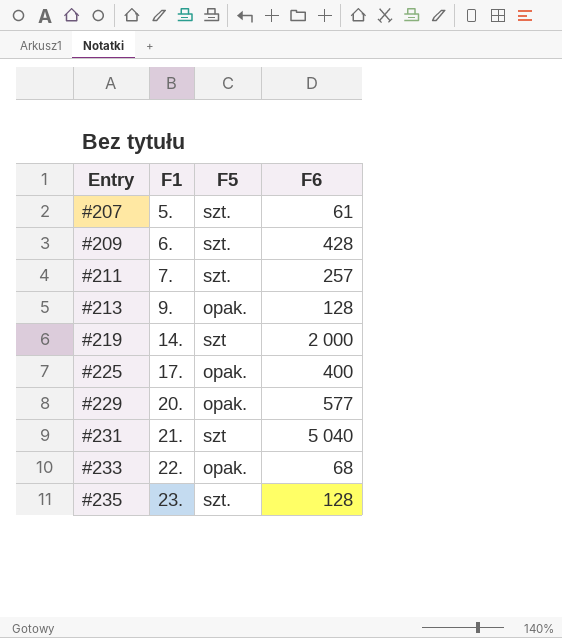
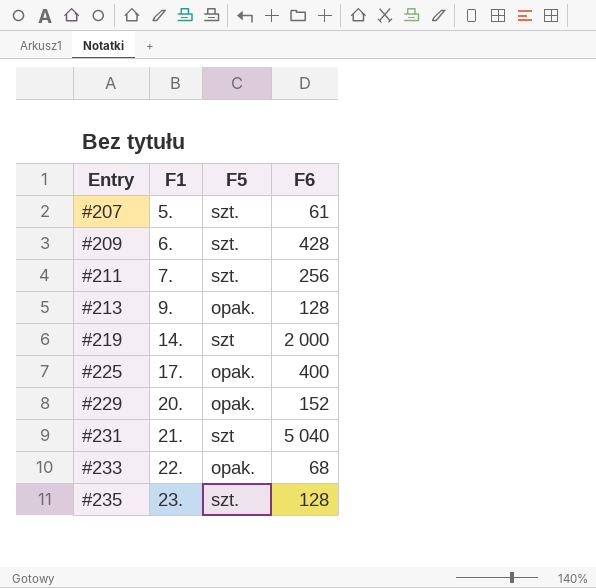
#211 | F6: 257 -> 256
#229 | F6: 577 -> 152

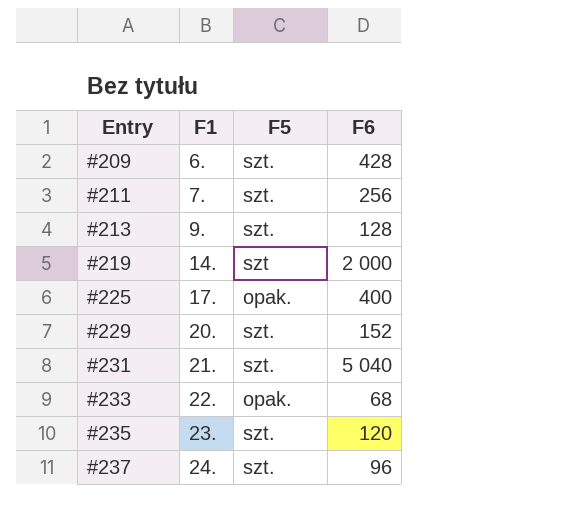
row #207: 5. | szt. | 61 -> none
#213 | F5: opak. -> szt.
#229 | F5: opak. -> szt.
#231 | F5: szt -> szt.
#235 | F6: 128 -> 120
row #237: none -> 24. | szt. | 96

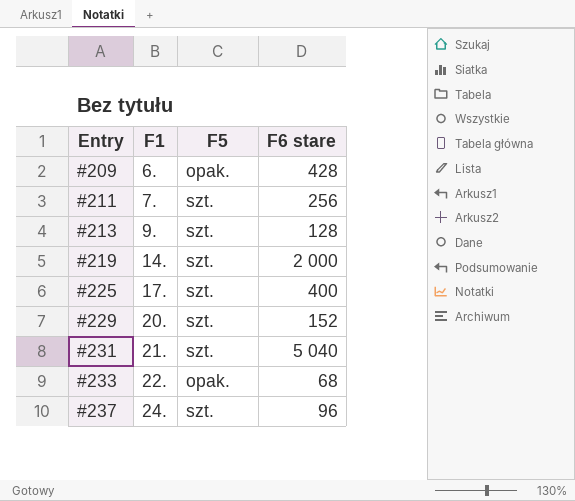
column name: F6 -> F6 stare
row #235: 23. | szt. | 120 -> none
#209 | F5: szt. -> opak.
#219 | F5: szt -> szt.
#225 | F5: opak. -> szt.

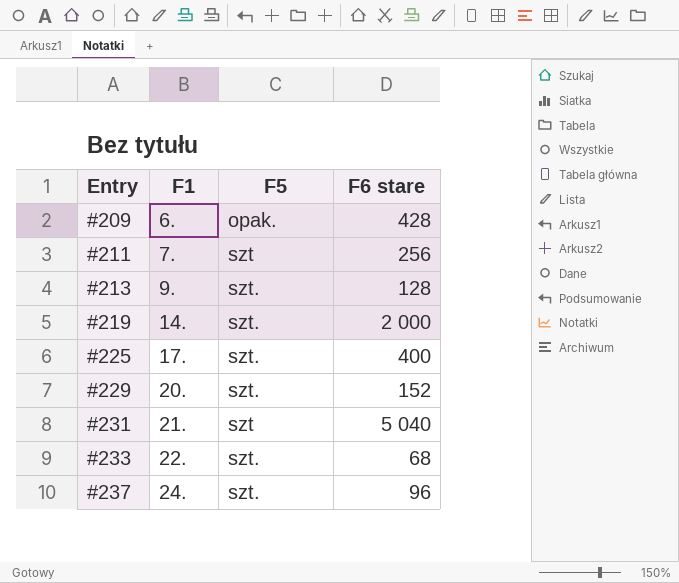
#211 | F5: szt. -> szt
#231 | F5: szt. -> szt
#233 | F5: opak. -> szt.

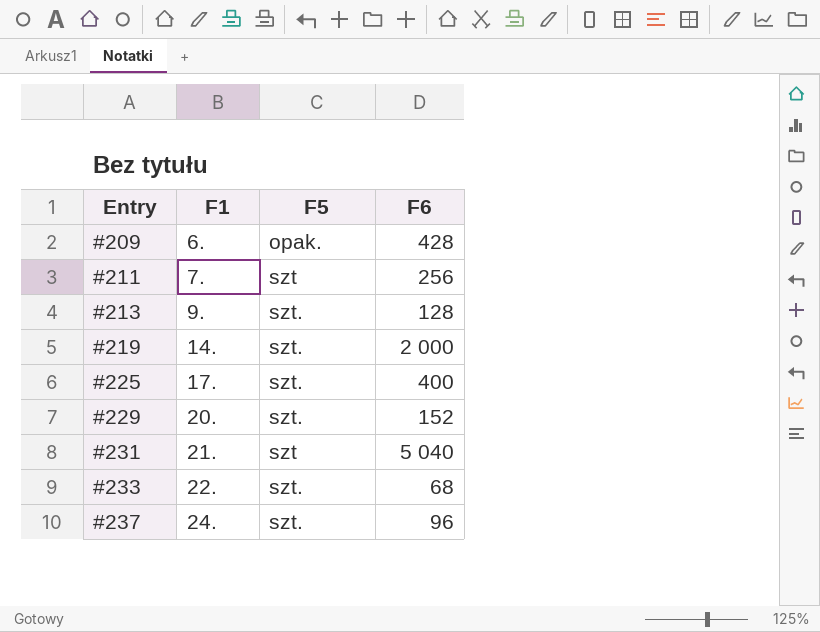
column name: F6 stare -> F6

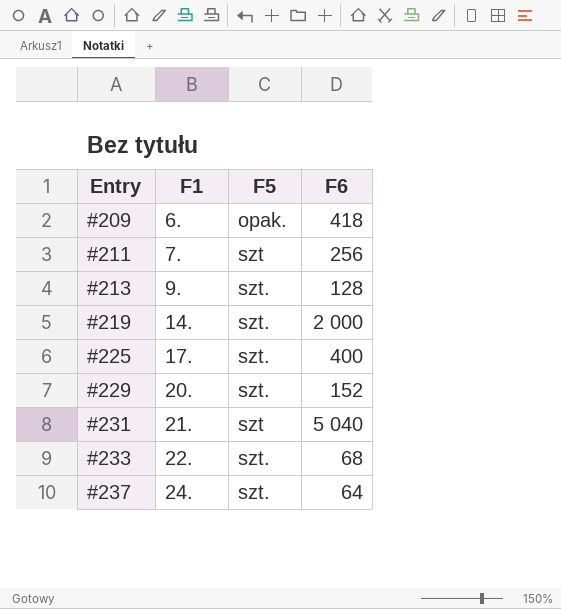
#209 | F6: 428 -> 418
#237 | F6: 96 -> 64

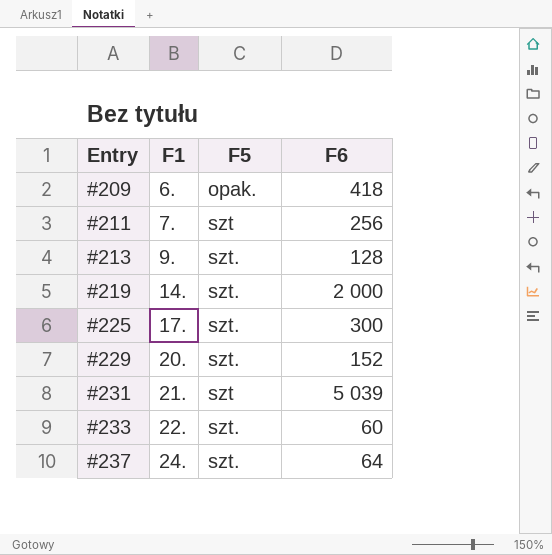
#225 | F6: 400 -> 300
#231 | F6: 5 040 -> 5 039
#233 | F6: 68 -> 60

